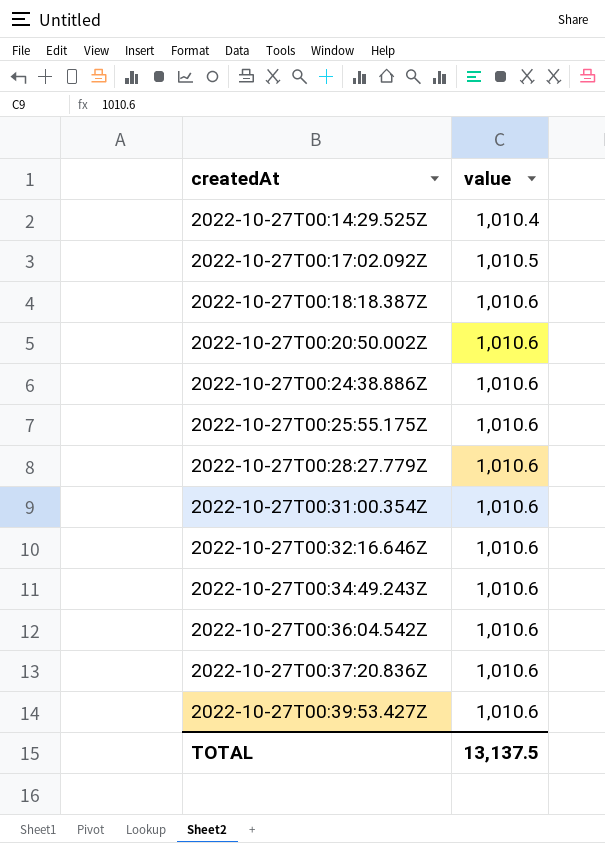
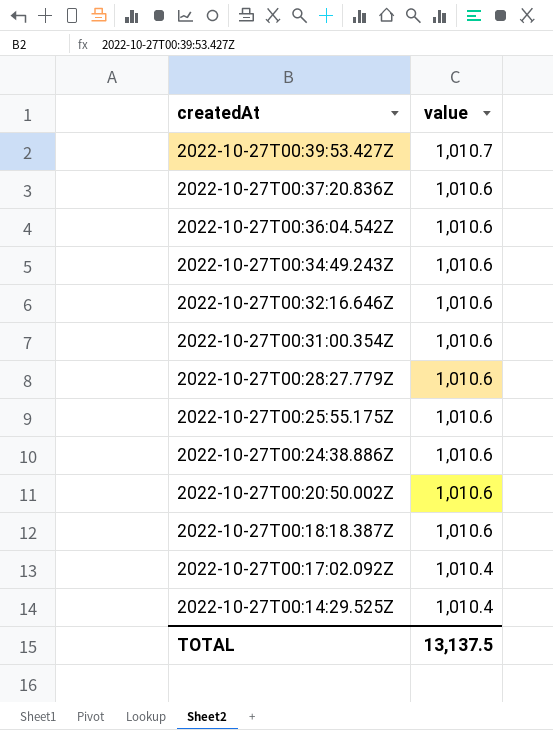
row order: createdAt ascending -> createdAt descending
2022-10-27T00:39:53.427Z | value: 1,010.6 -> 1,010.7
2022-10-27T00:17:02.092Z | value: 1,010.5 -> 1,010.4

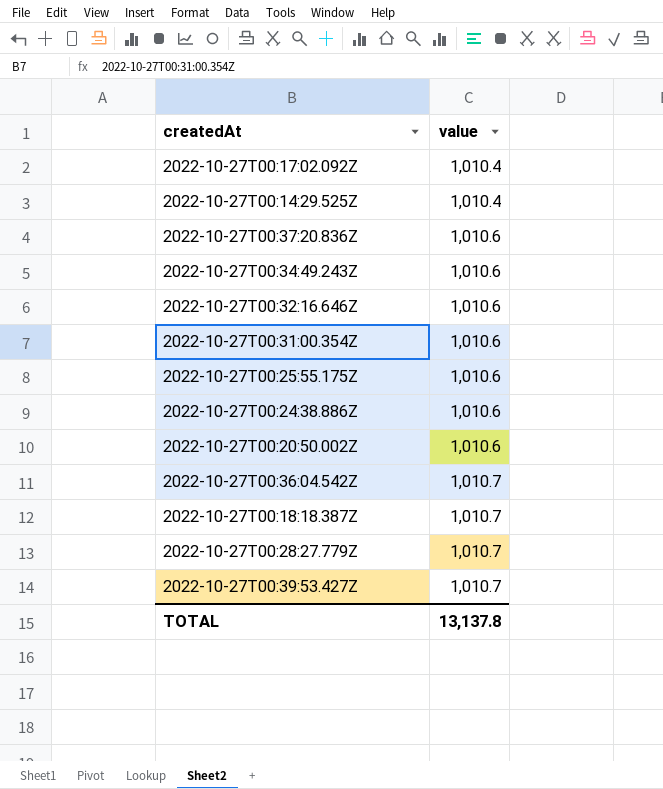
row order: createdAt descending -> value ascending
2022-10-27T00:36:04.542Z | value: 1,010.6 -> 1,010.7
2022-10-27T00:18:18.387Z | value: 1,010.6 -> 1,010.7
2022-10-27T00:28:27.779Z | value: 1,010.6 -> 1,010.7
TOTAL | value: 13,137.5 -> 13,137.8

